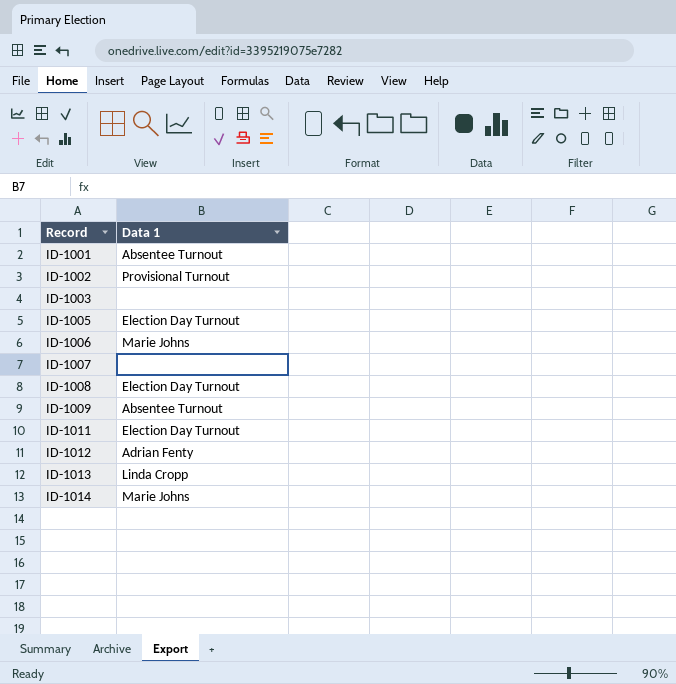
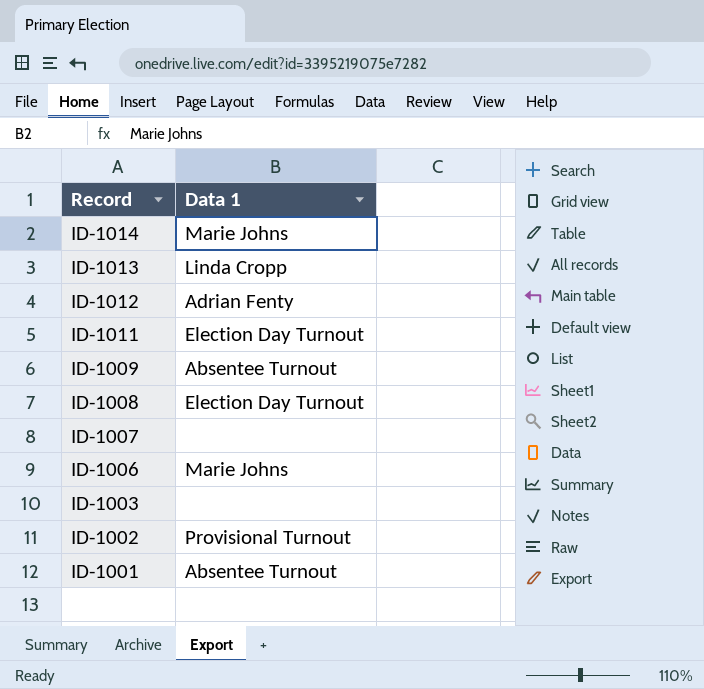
row order: Record ascending -> Record descending
row ID-1005: Election Day Turnout -> none

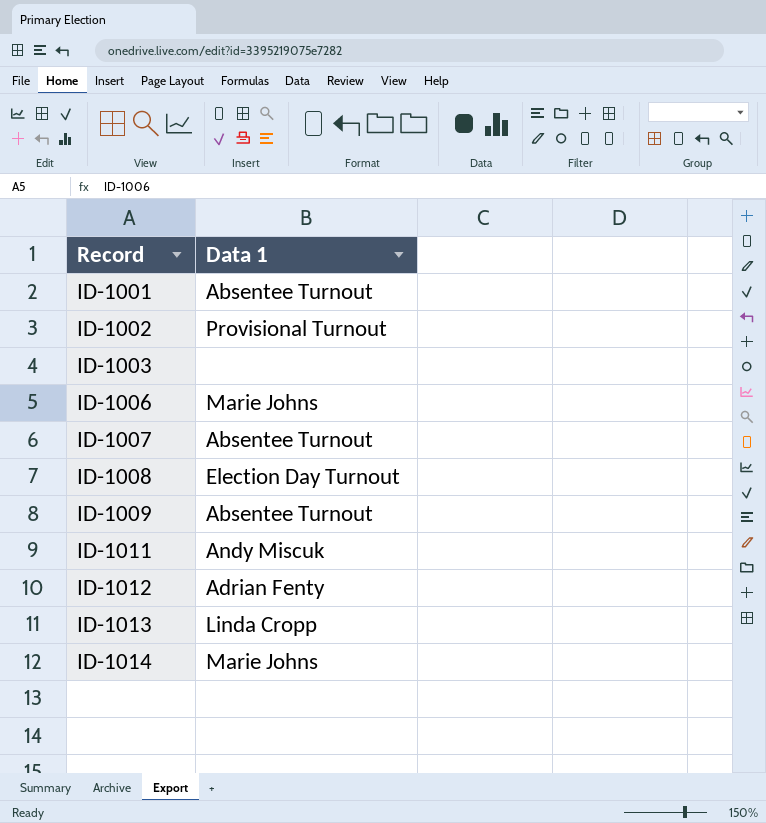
row order: Record descending -> Record ascending
ID-1007 | Data 1: none -> Absentee Turnout
ID-1011 | Data 1: Election Day Turnout -> Andy Miscuk

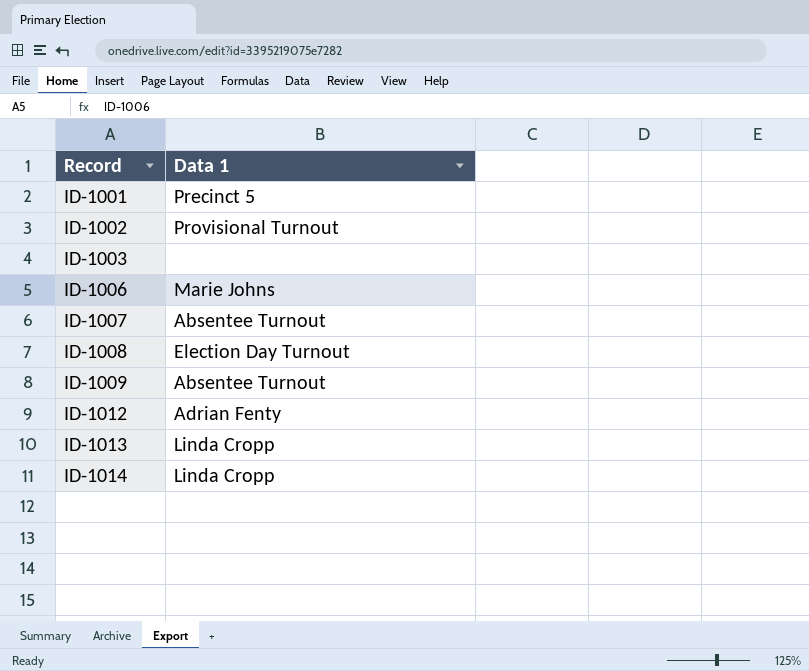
row ID-1011: Andy Miscuk -> none
ID-1001 | Data 1: Absentee Turnout -> Precinct 5
ID-1014 | Data 1: Marie Johns -> Linda Cropp

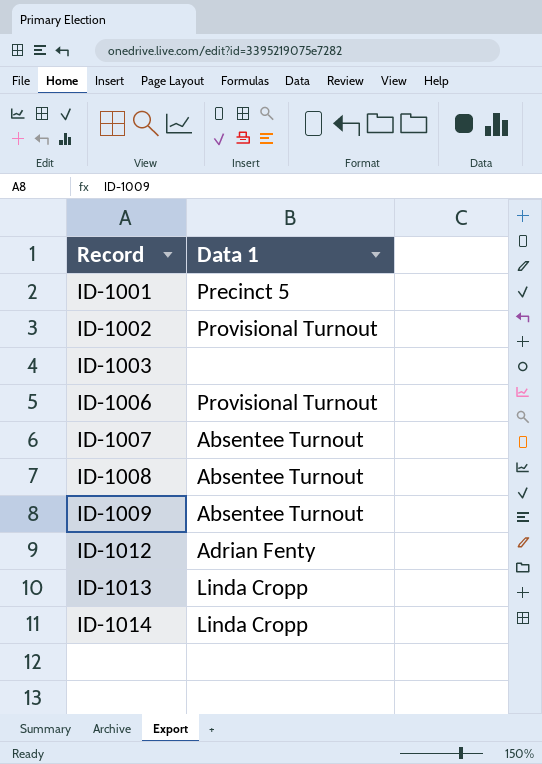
ID-1006 | Data 1: Marie Johns -> Provisional Turnout
ID-1008 | Data 1: Election Day Turnout -> Absentee Turnout

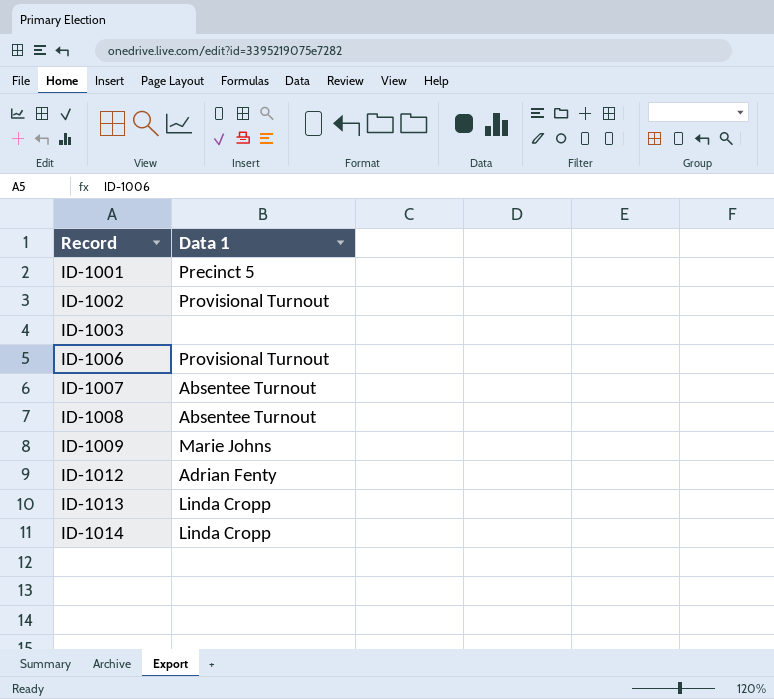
ID-1009 | Data 1: Absentee Turnout -> Marie Johns

